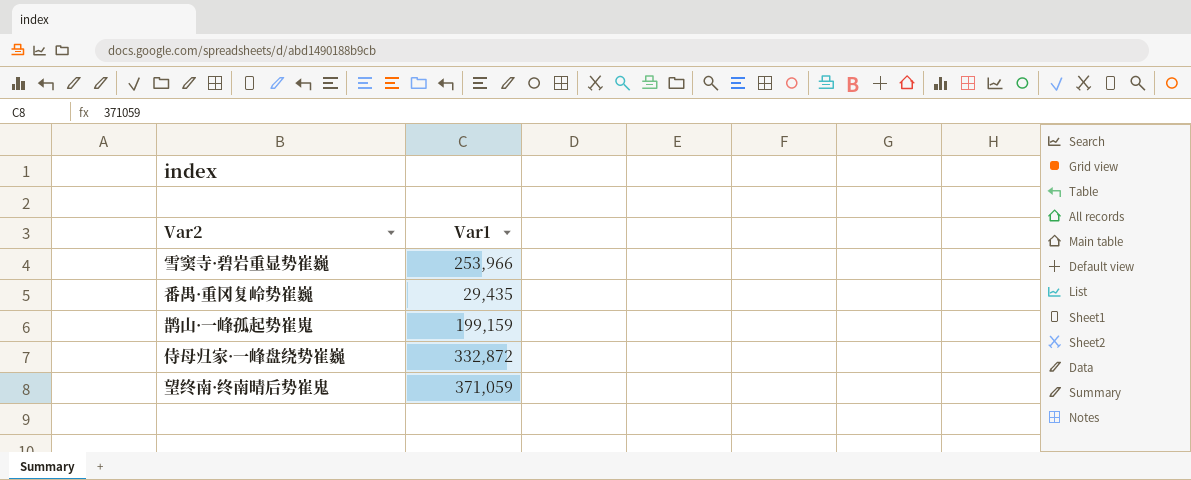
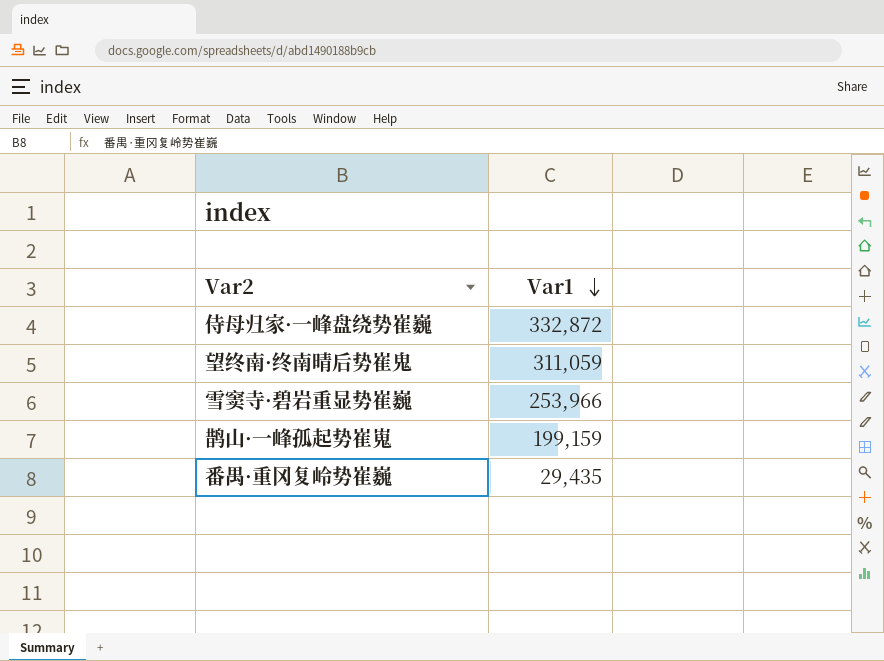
row order: none -> Var1 descending
望终南·终南晴后势崔鬼 | Var1: 371,059 -> 311,059

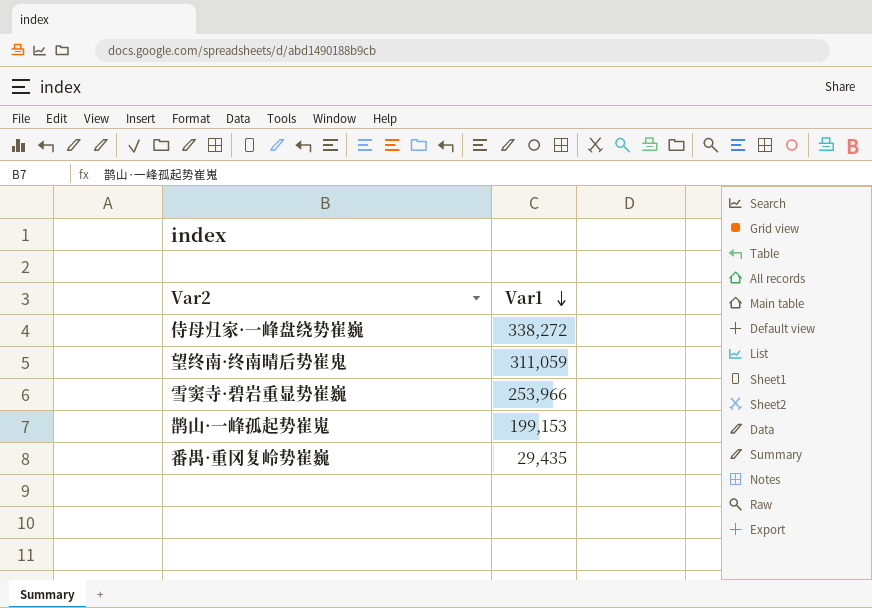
侍母归家·一峰盘绕势崔巍 | Var1: 332,872 -> 338,272
鹊山·一峰孤起势崔嵬 | Var1: 199,159 -> 199,153

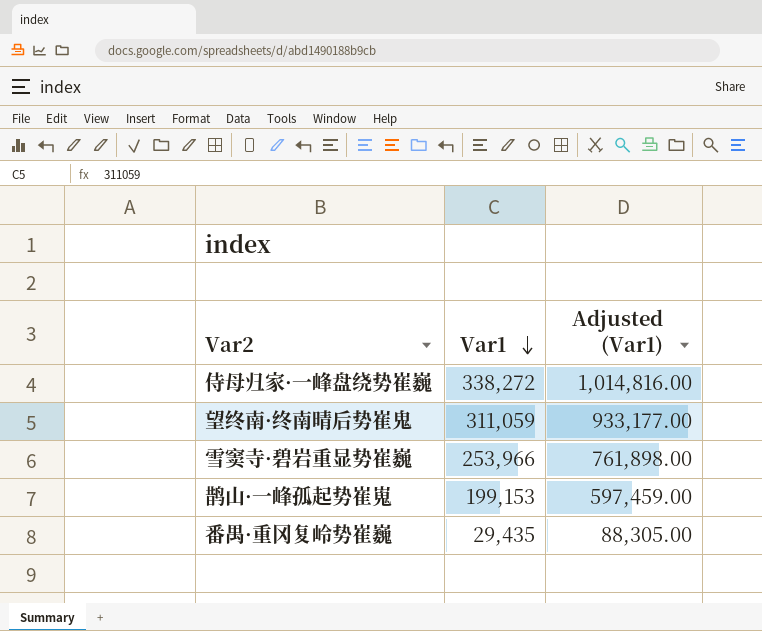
column Adjusted (Var1) | formula: none -> [Var1] * 3

